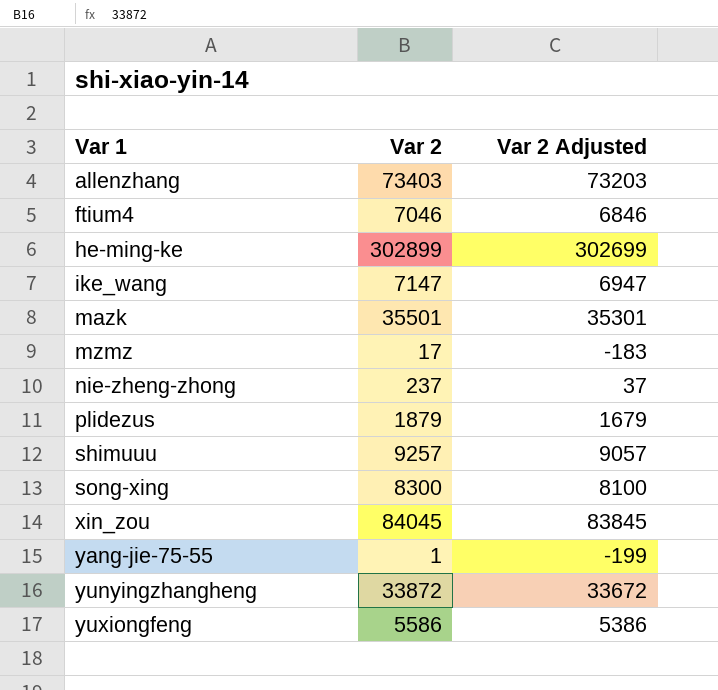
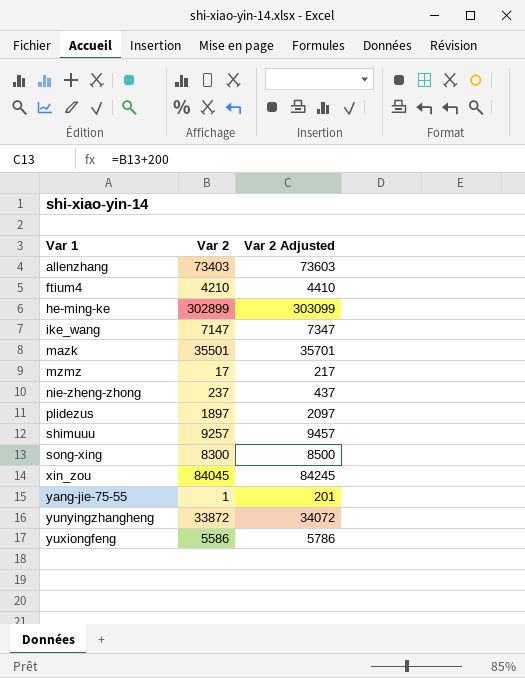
column Var 2 Adjusted | formula: [Var 2] - 200 -> [Var 2] + 200
ftium4 | Var 2: 7046 -> 4210
plidezus | Var 2: 1879 -> 1897

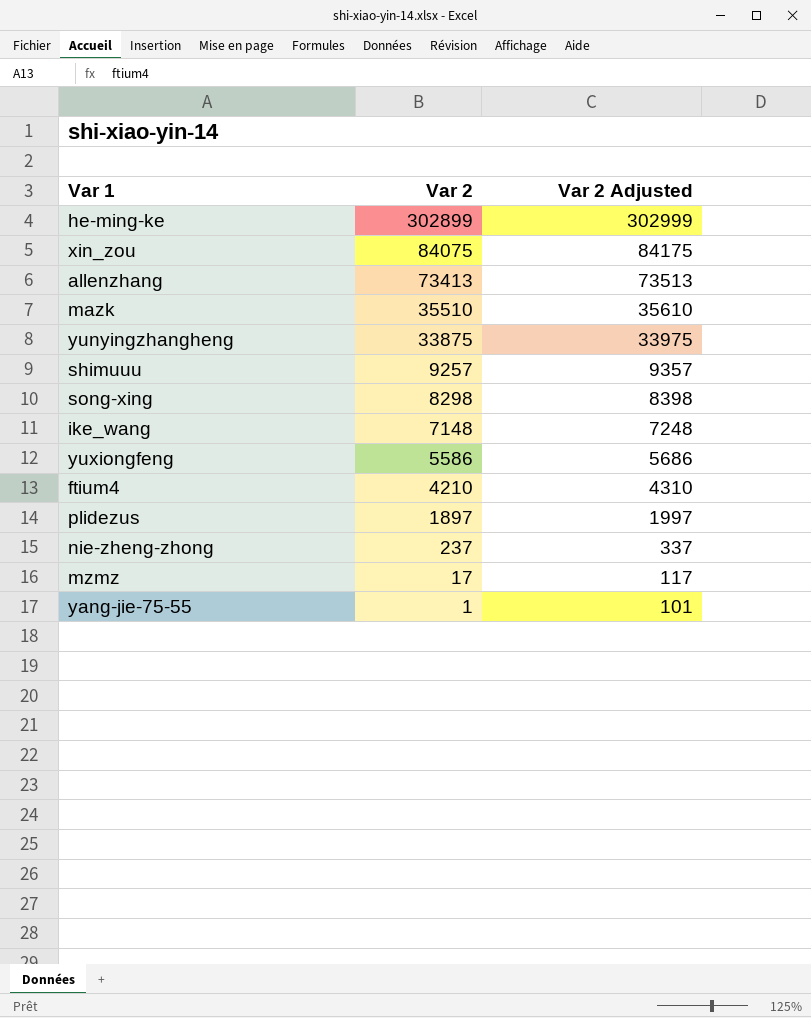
row order: Var 1 ascending -> Var 2 descending
column Var 2 Adjusted | formula: [Var 2] + 200 -> [Var 2] + 100
xin_zou | Var 2: 84045 -> 84075
allenzhang | Var 2: 73403 -> 73413
mazk | Var 2: 35501 -> 35510
yunyingzhangheng | Var 2: 33872 -> 33875
song-xing | Var 2: 8300 -> 8298
ike_wang | Var 2: 7147 -> 7148

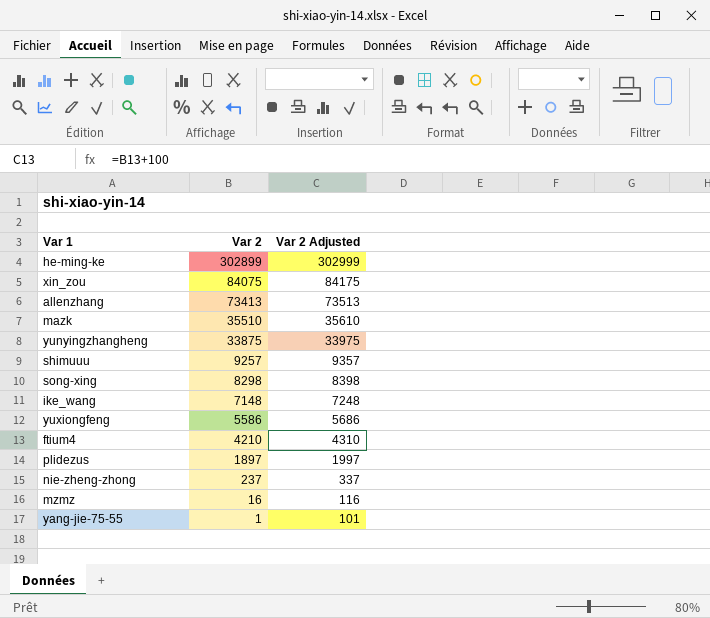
mzmz | Var 2: 17 -> 16
mzmz | Var 2 Adjusted: 117 -> 116

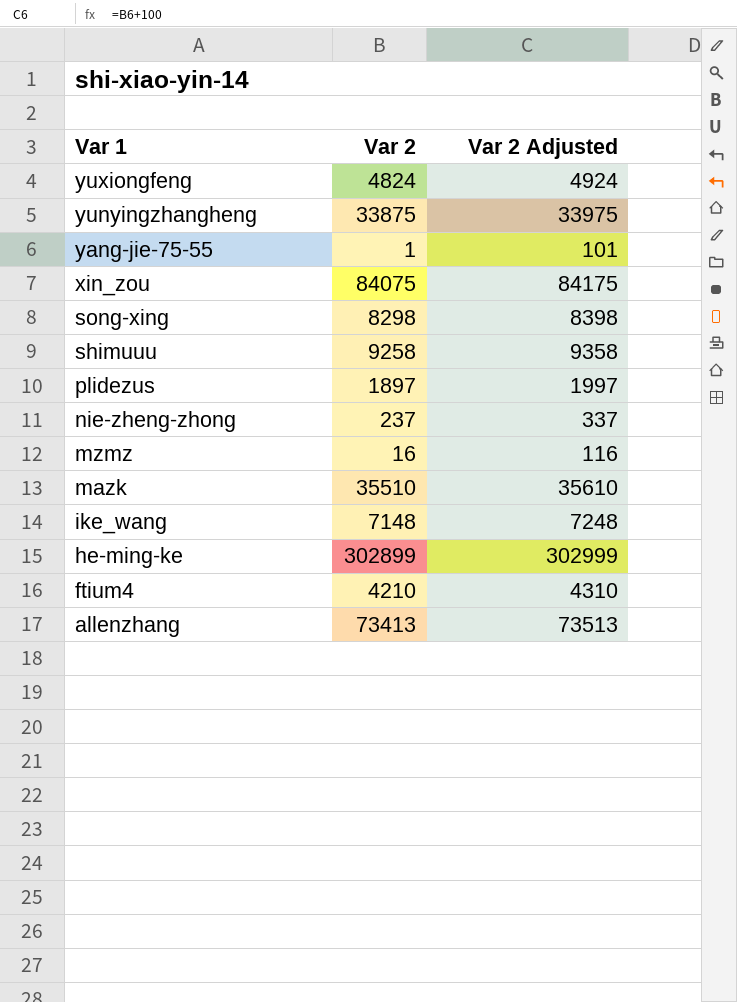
row order: Var 2 descending -> Var 1 descending
yuxiongfeng | Var 2: 5586 -> 4824
yuxiongfeng | Var 2 Adjusted: 5686 -> 4924
shimuuu | Var 2: 9257 -> 9258
shimuuu | Var 2 Adjusted: 9357 -> 9358

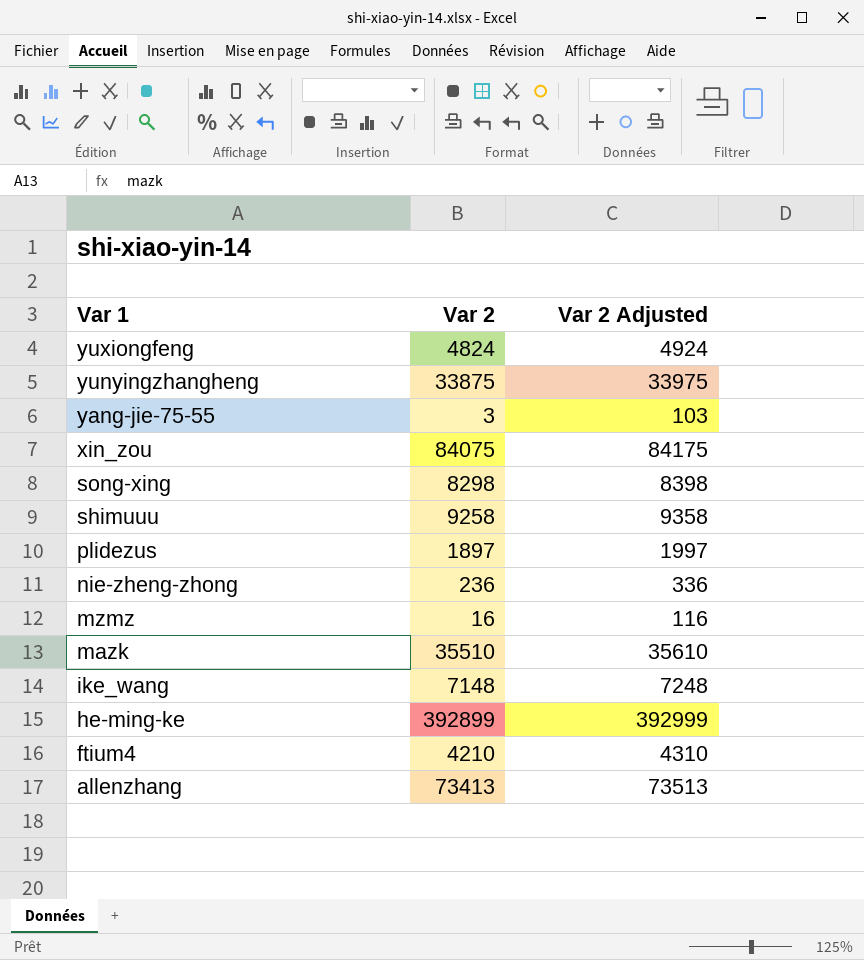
yang-jie-75-55 | Var 2: 1 -> 3
yang-jie-75-55 | Var 2 Adjusted: 101 -> 103
nie-zheng-zhong | Var 2: 237 -> 236
nie-zheng-zhong | Var 2 Adjusted: 337 -> 336
he-ming-ke | Var 2: 302899 -> 392899
he-ming-ke | Var 2 Adjusted: 302999 -> 392999

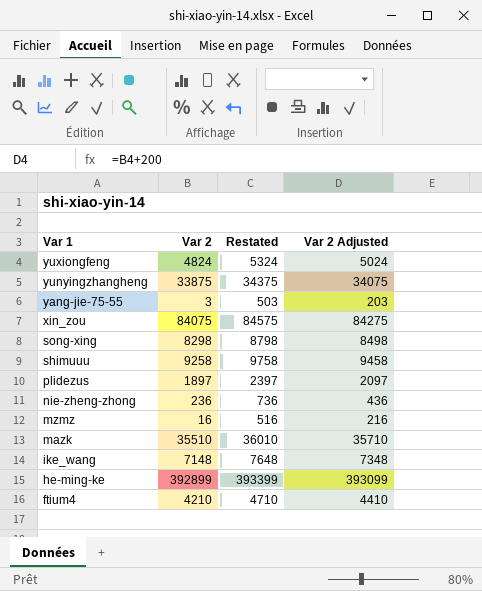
column Restated | formula: none -> [Var 2] + 500
column Var 2 Adjusted | formula: [Var 2] + 100 -> [Var 2] + 200
row allenzhang: 73413 | 73513 -> none

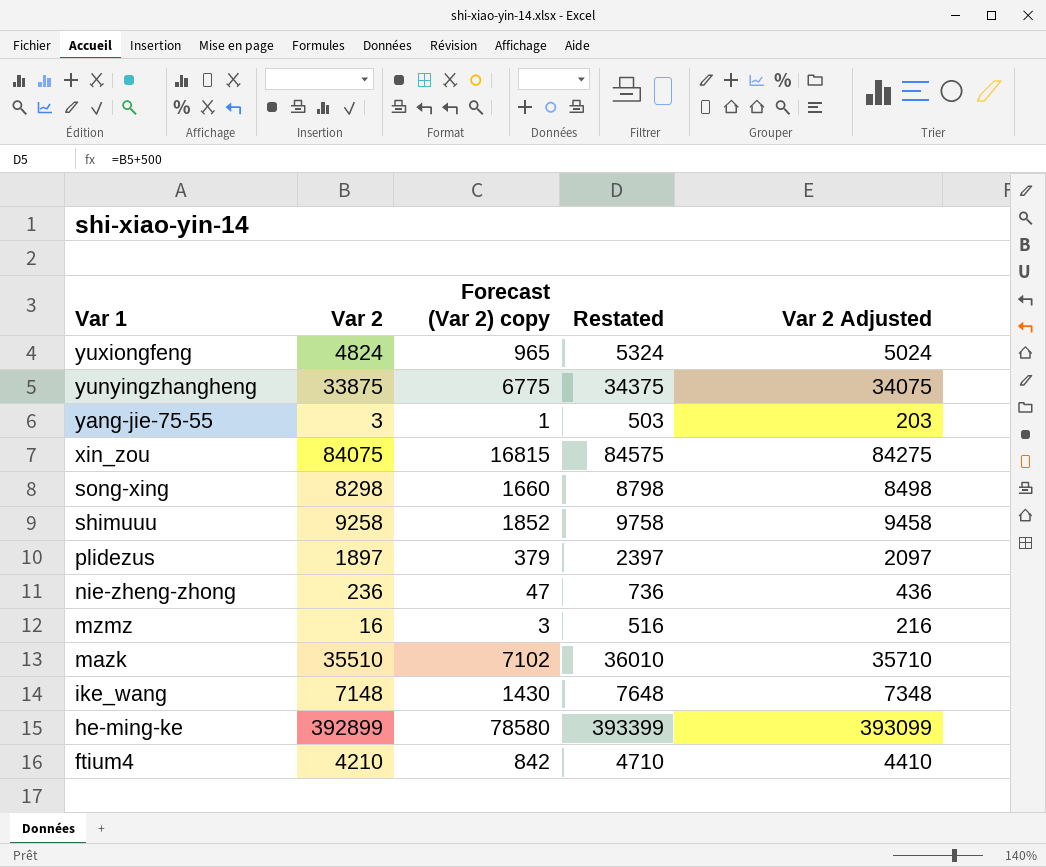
column Forecast (Var 2) copy | formula: none -> [Var 2] * 0.2

